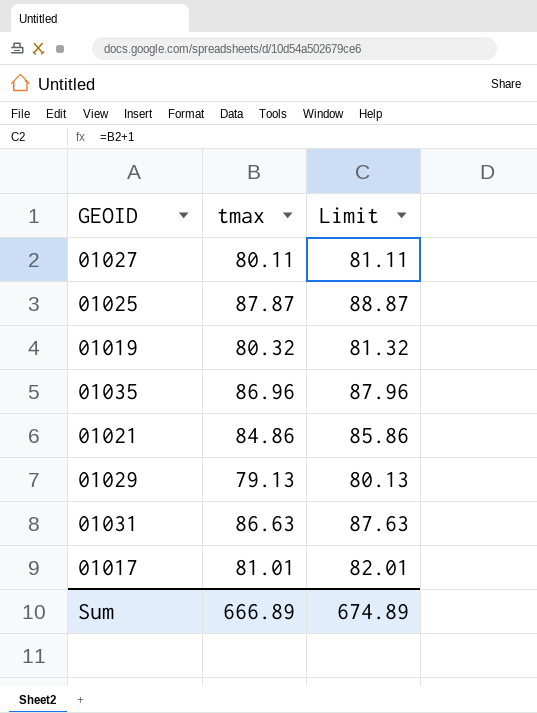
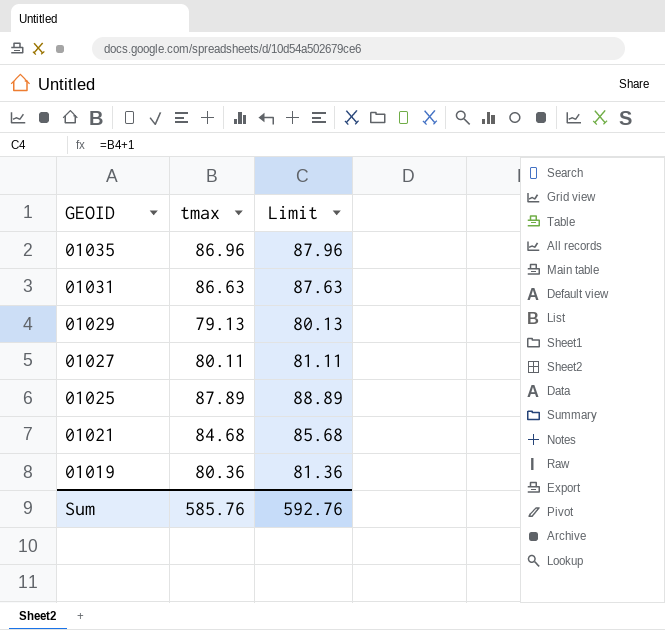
row order: none -> GEOID descending
row 01017: 81.01 | 82.01 -> none
01025 | tmax: 87.87 -> 87.89
01025 | Limit: 88.87 -> 88.89
01021 | tmax: 84.86 -> 84.68
01021 | Limit: 85.86 -> 85.68
01019 | tmax: 80.32 -> 80.36
01019 | Limit: 81.32 -> 81.36
Sum | tmax: 666.89 -> 585.76
Sum | Limit: 674.89 -> 592.76

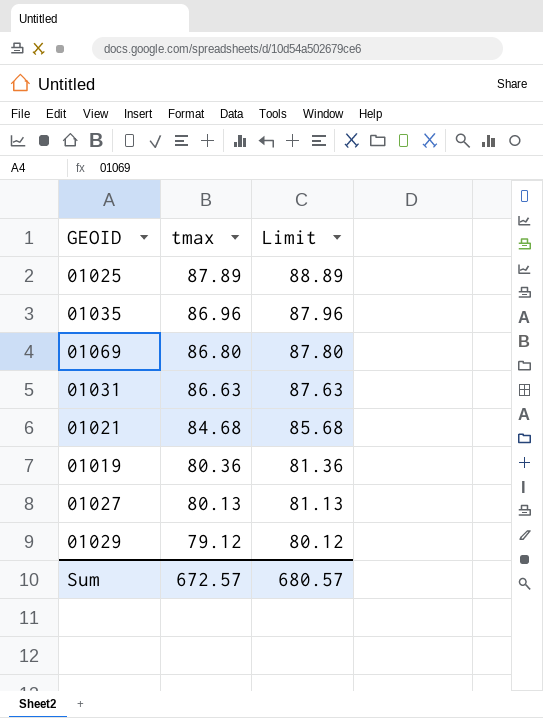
row order: GEOID descending -> tmax descending
row 01069: none -> 86.80 | 87.80
01027 | tmax: 80.11 -> 80.13
01027 | Limit: 81.11 -> 81.13
01029 | tmax: 79.13 -> 79.12
01029 | Limit: 80.13 -> 80.12
Sum | tmax: 585.76 -> 672.57
Sum | Limit: 592.76 -> 680.57

